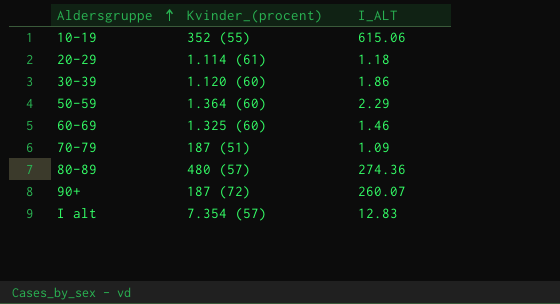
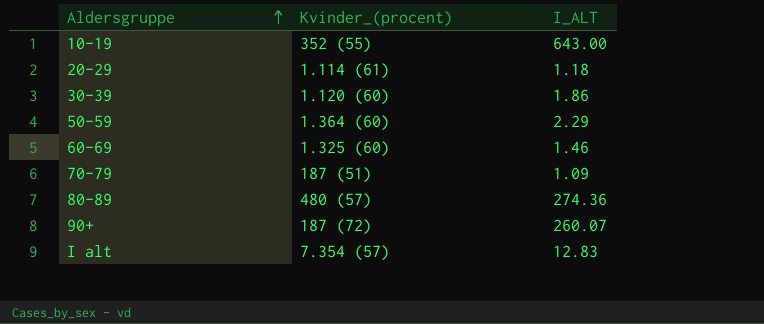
10-19 | I_ALT: 615.06 -> 643.00

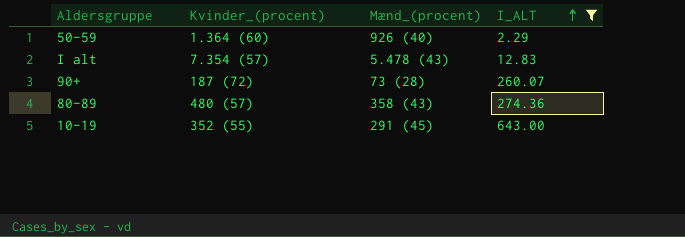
filter: none -> I_ALT >= 2.29
row order: Aldersgruppe ascending -> I_ALT ascending
column Mænd_(procent) | position: none -> 3

